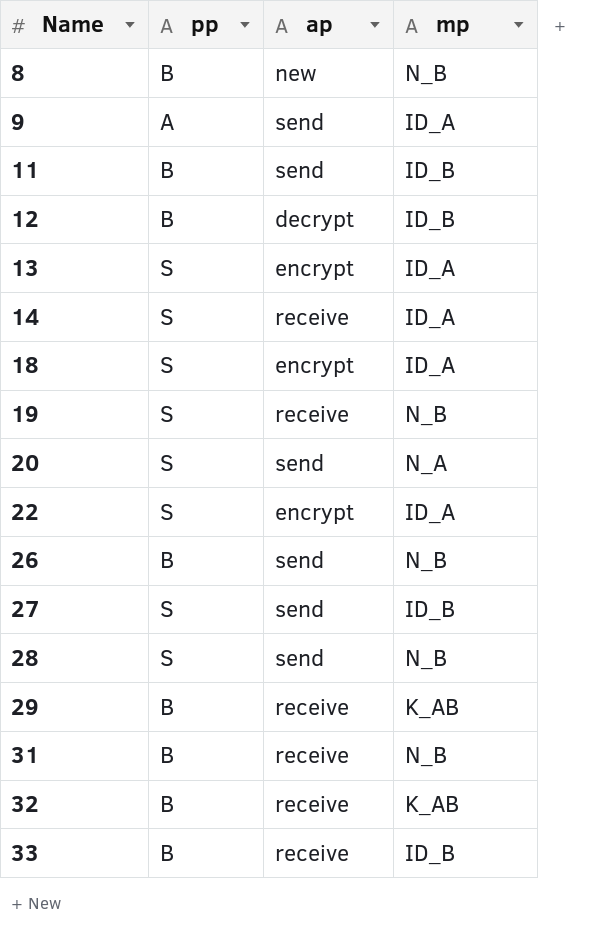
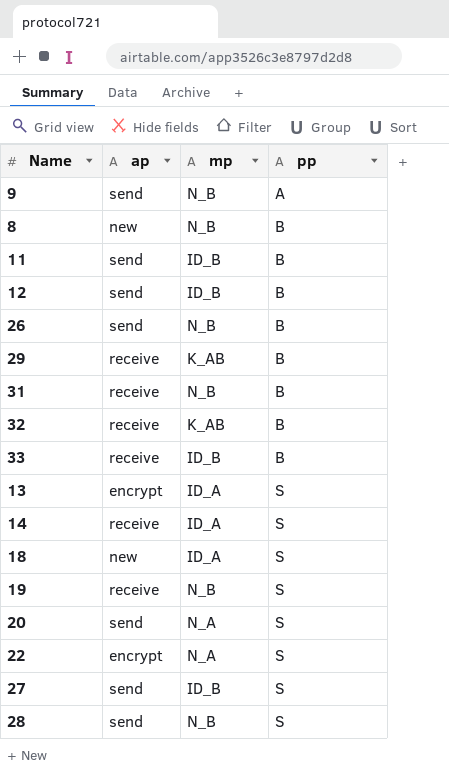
row order: Name ascending -> pp ascending
column pp | position: 2 -> 4
9 | mp: ID_A -> N_B
12 | ap: decrypt -> send
18 | ap: encrypt -> new
22 | mp: ID_A -> N_A

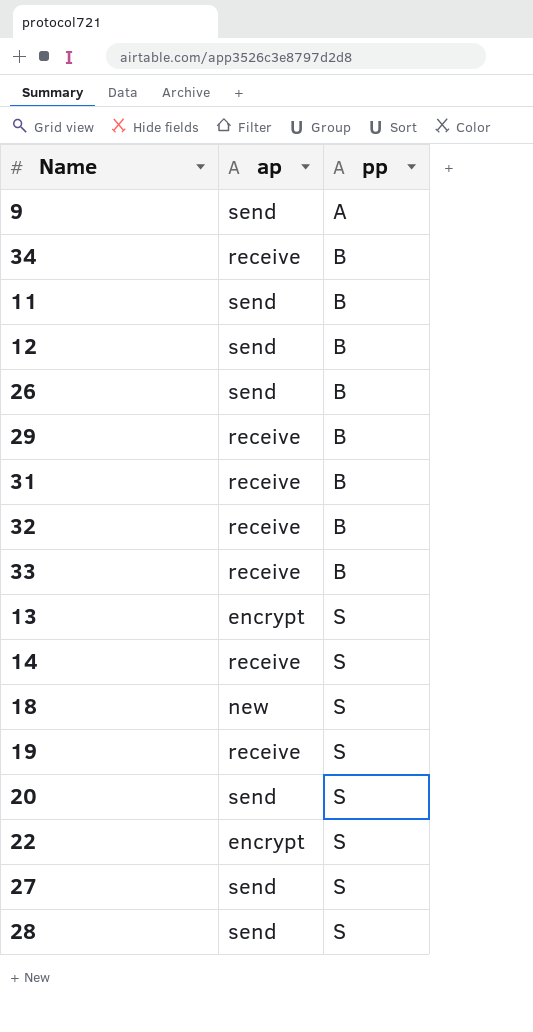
column mp | position: 3 -> none
row 8: new | N_B | B -> none
row 34: none -> receive | B

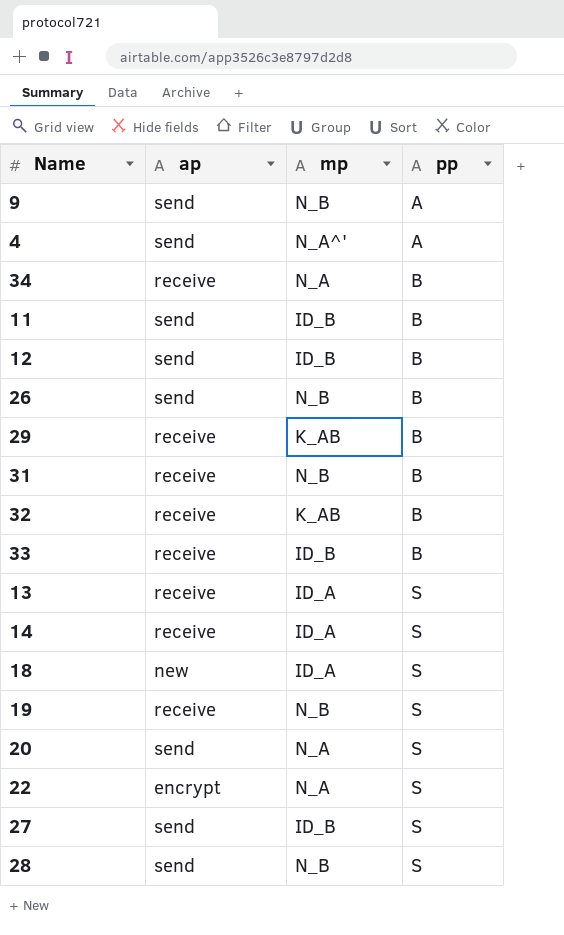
column mp | position: none -> 3
row 4: none -> send | N_A^' | A
13 | ap: encrypt -> receive

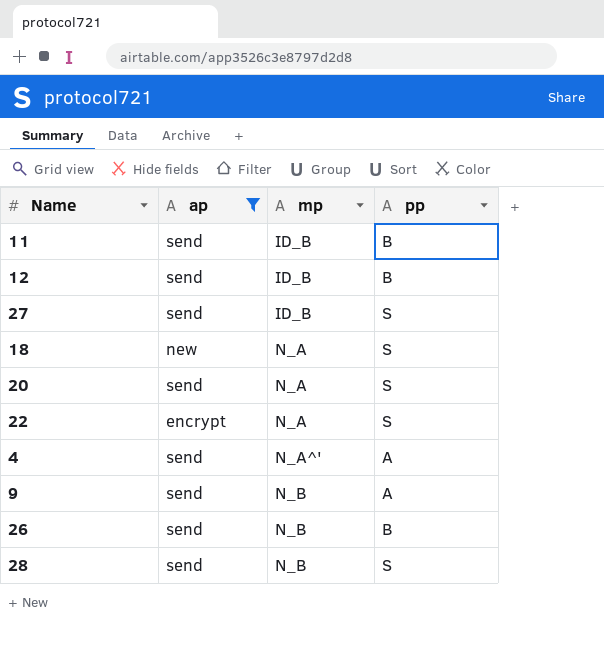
filter: none -> ap != receive
row order: pp ascending -> mp ascending
18 | mp: ID_A -> N_A

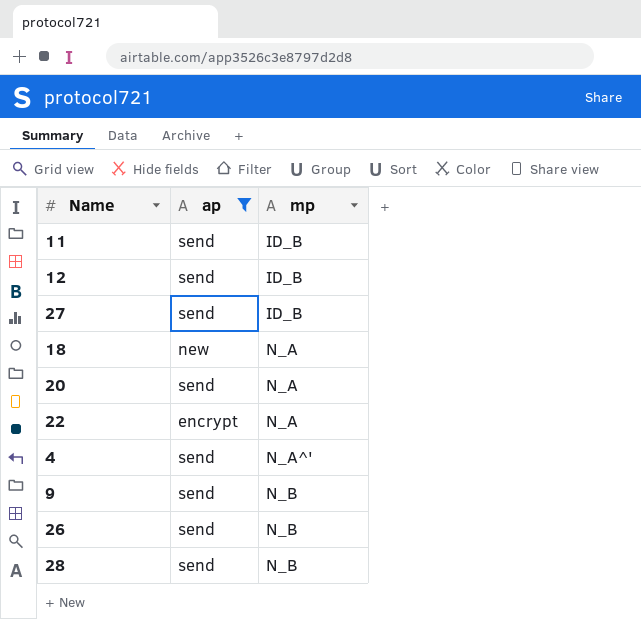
column pp | position: 4 -> none

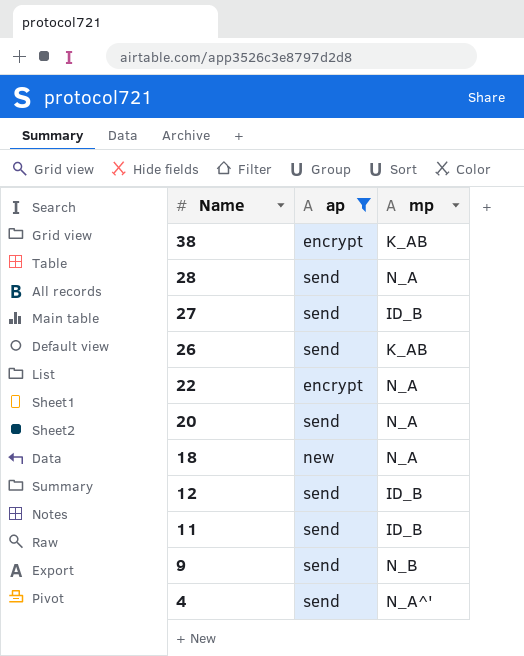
row order: mp ascending -> Name descending
row 38: none -> encrypt | K_AB
28 | mp: N_B -> N_A
26 | mp: N_B -> K_AB

